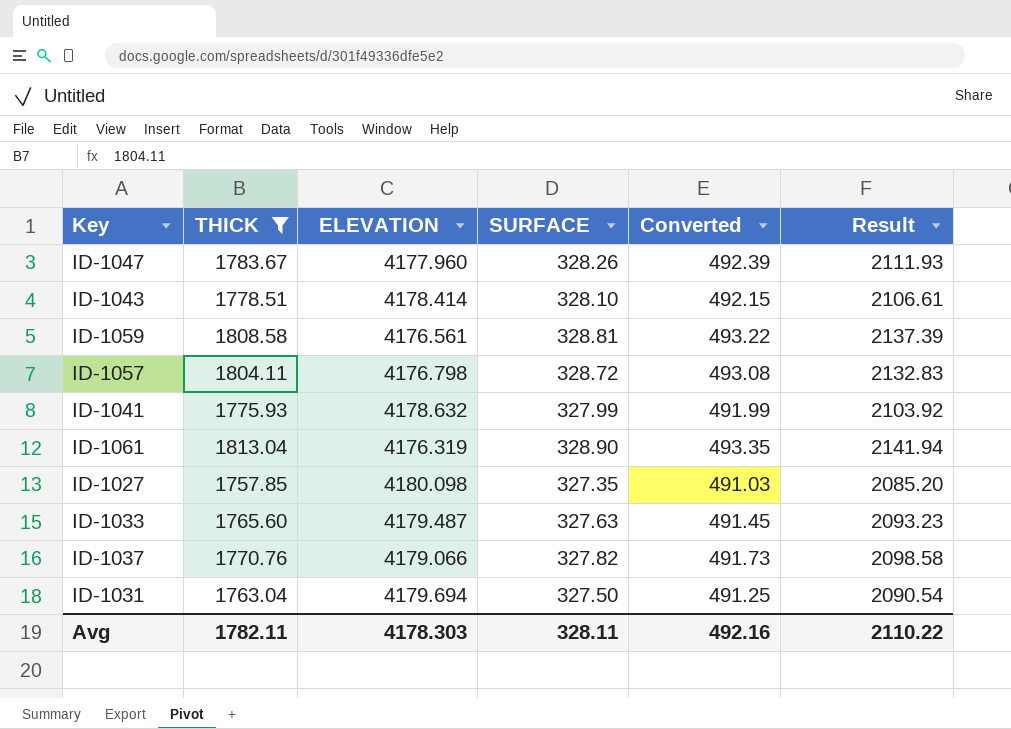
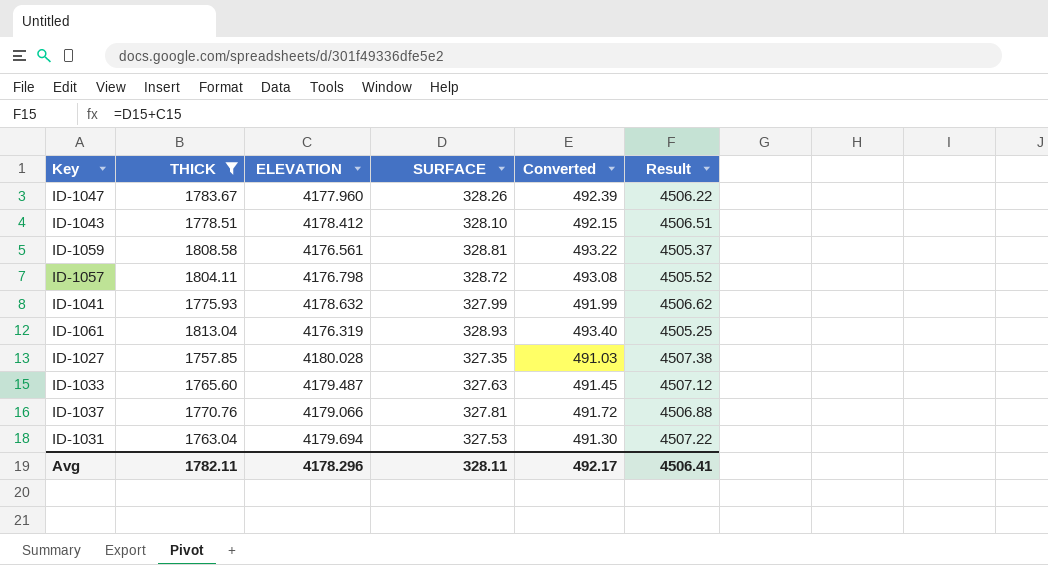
column Result | formula: [THICK] + [SURFACE] -> [ELEVATION] + [SURFACE]
ID-1043 | ELEVATION: 4178.414 -> 4178.412
ID-1061 | SURFACE: 328.90 -> 328.93
ID-1061 | Converted: 493.35 -> 493.40
ID-1027 | ELEVATION: 4180.098 -> 4180.028
ID-1037 | SURFACE: 327.82 -> 327.81
ID-1037 | Converted: 491.73 -> 491.72
ID-1031 | SURFACE: 327.50 -> 327.53
ID-1031 | Converted: 491.25 -> 491.30
Avg | ELEVATION: 4178.303 -> 4178.296
Avg | Converted: 492.16 -> 492.17
Avg | Result: 2110.22 -> 4506.41

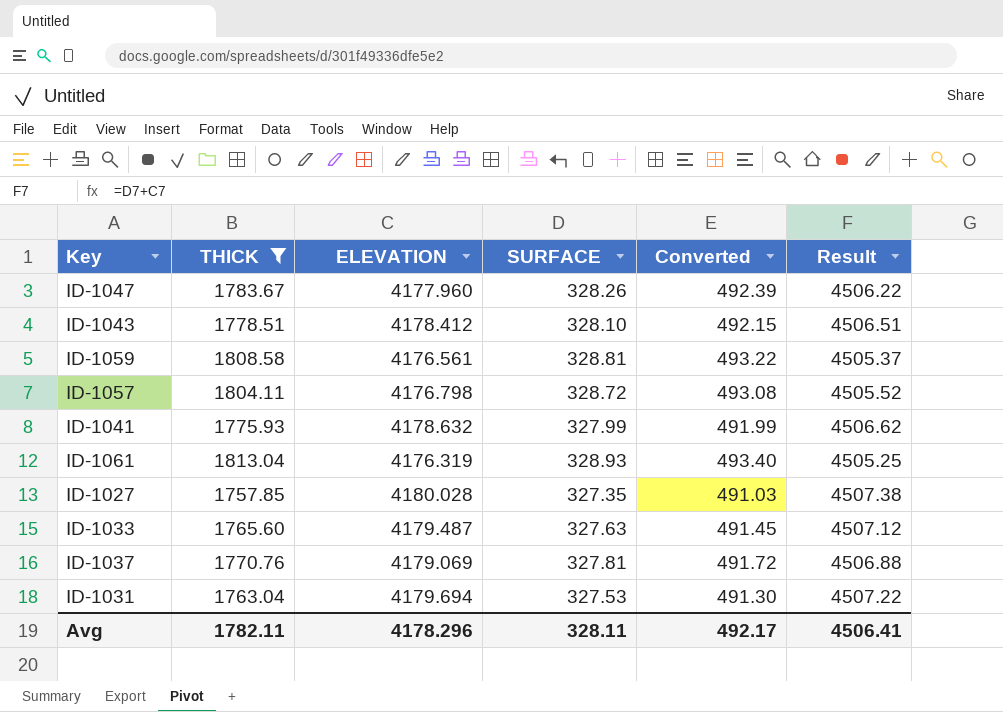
ID-1037 | ELEVATION: 4179.066 -> 4179.069

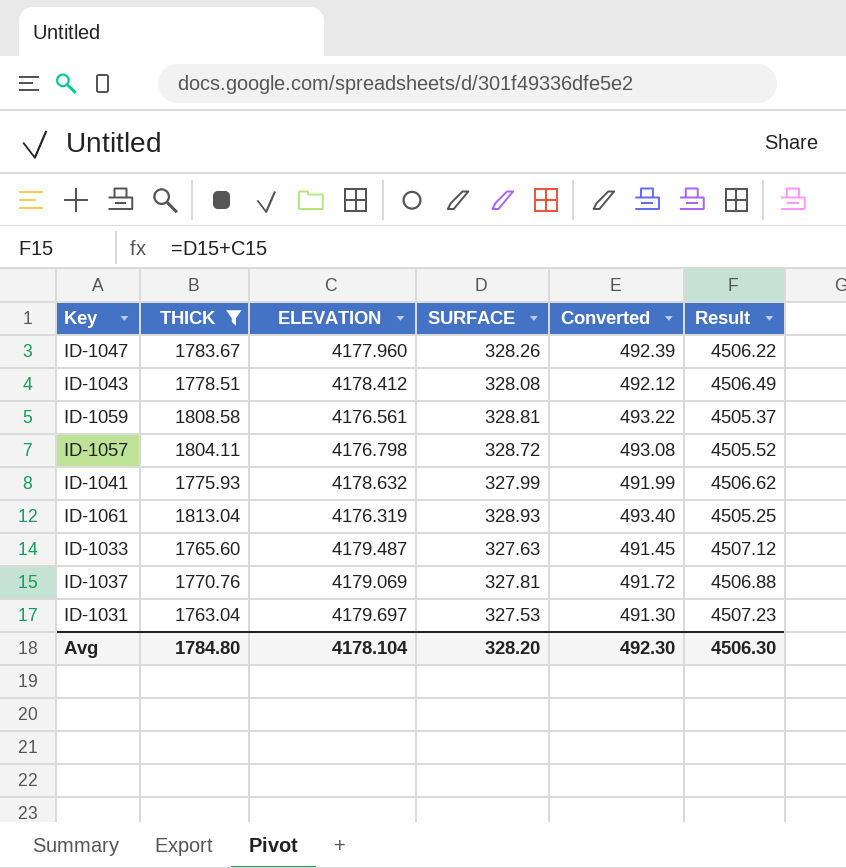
row ID-1027: 1757.85 | 4180.028 | 327.35 | 491.03 | 4507.38 -> none
ID-1043 | SURFACE: 328.10 -> 328.08
ID-1043 | Converted: 492.15 -> 492.12
ID-1043 | Result: 4506.51 -> 4506.49
ID-1031 | ELEVATION: 4179.694 -> 4179.697
ID-1031 | Result: 4507.22 -> 4507.23
Avg | THICK: 1782.11 -> 1784.80
Avg | ELEVATION: 4178.296 -> 4178.104
Avg | SURFACE: 328.11 -> 328.20
Avg | Converted: 492.17 -> 492.30
Avg | Result: 4506.41 -> 4506.30

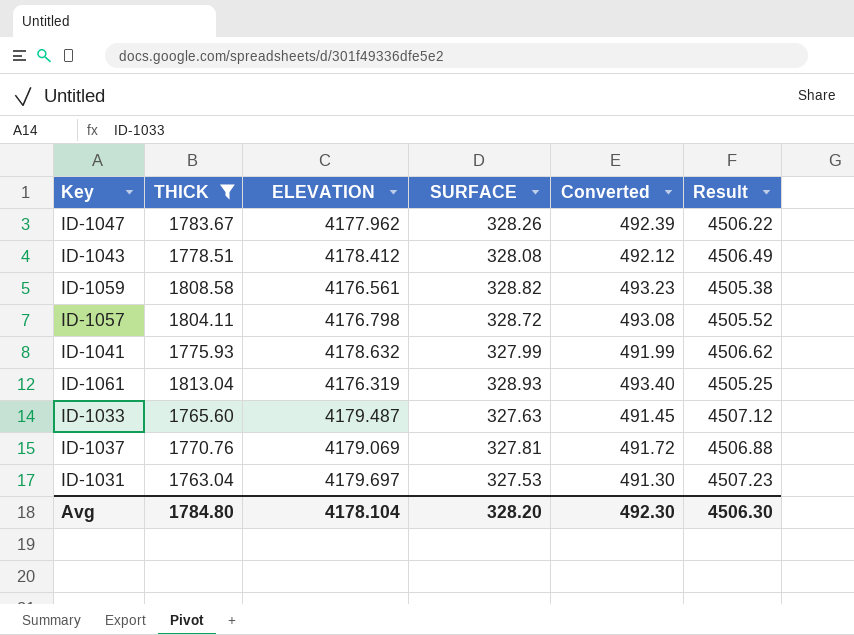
ID-1047 | ELEVATION: 4177.960 -> 4177.962
ID-1059 | SURFACE: 328.81 -> 328.82
ID-1059 | Converted: 493.22 -> 493.23
ID-1059 | Result: 4505.37 -> 4505.38

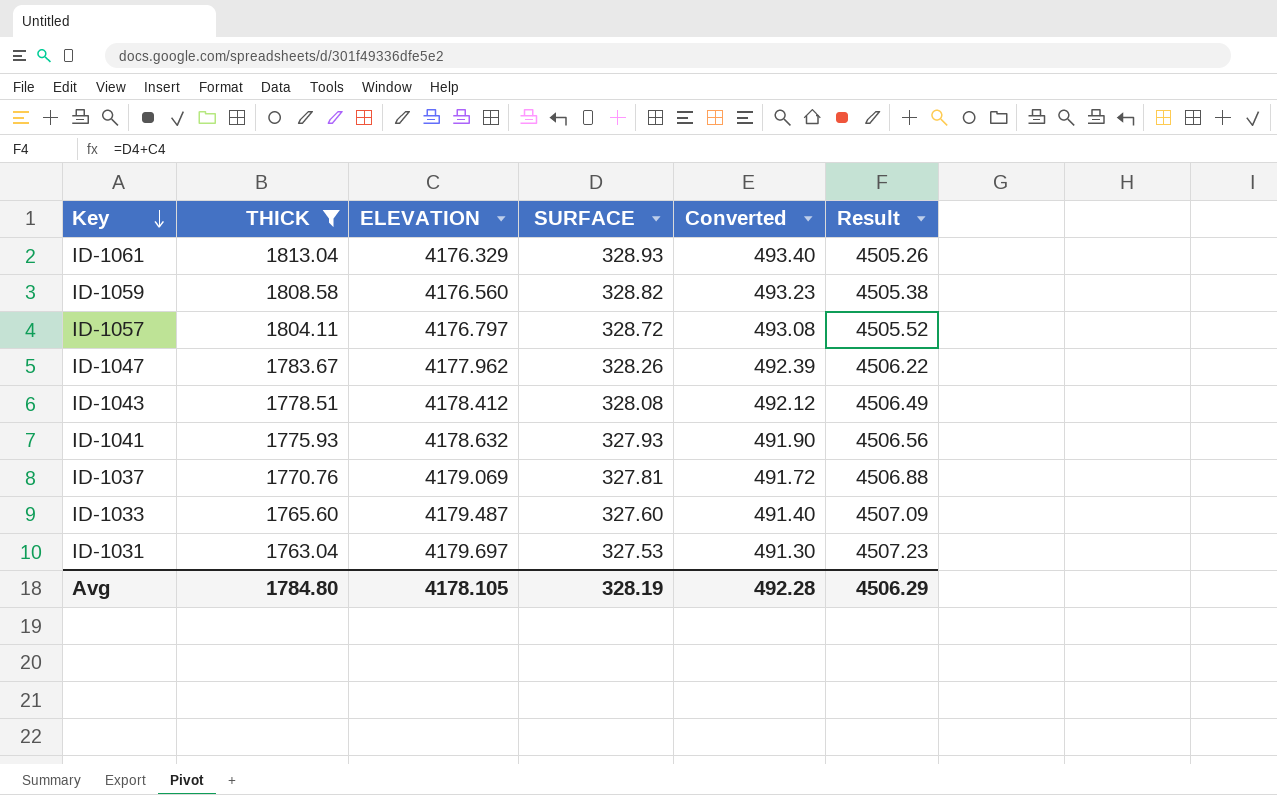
row order: none -> Key descending
ID-1061 | ELEVATION: 4176.319 -> 4176.329
ID-1061 | Result: 4505.25 -> 4505.26
ID-1059 | ELEVATION: 4176.561 -> 4176.560
ID-1057 | ELEVATION: 4176.798 -> 4176.797
ID-1041 | SURFACE: 327.99 -> 327.93
ID-1041 | Converted: 491.99 -> 491.90
ID-1041 | Result: 4506.62 -> 4506.56
ID-1033 | SURFACE: 327.63 -> 327.60
ID-1033 | Converted: 491.45 -> 491.40
ID-1033 | Result: 4507.12 -> 4507.09
Avg | ELEVATION: 4178.104 -> 4178.105
Avg | SURFACE: 328.20 -> 328.19
Avg | Converted: 492.30 -> 492.28
Avg | Result: 4506.30 -> 4506.29

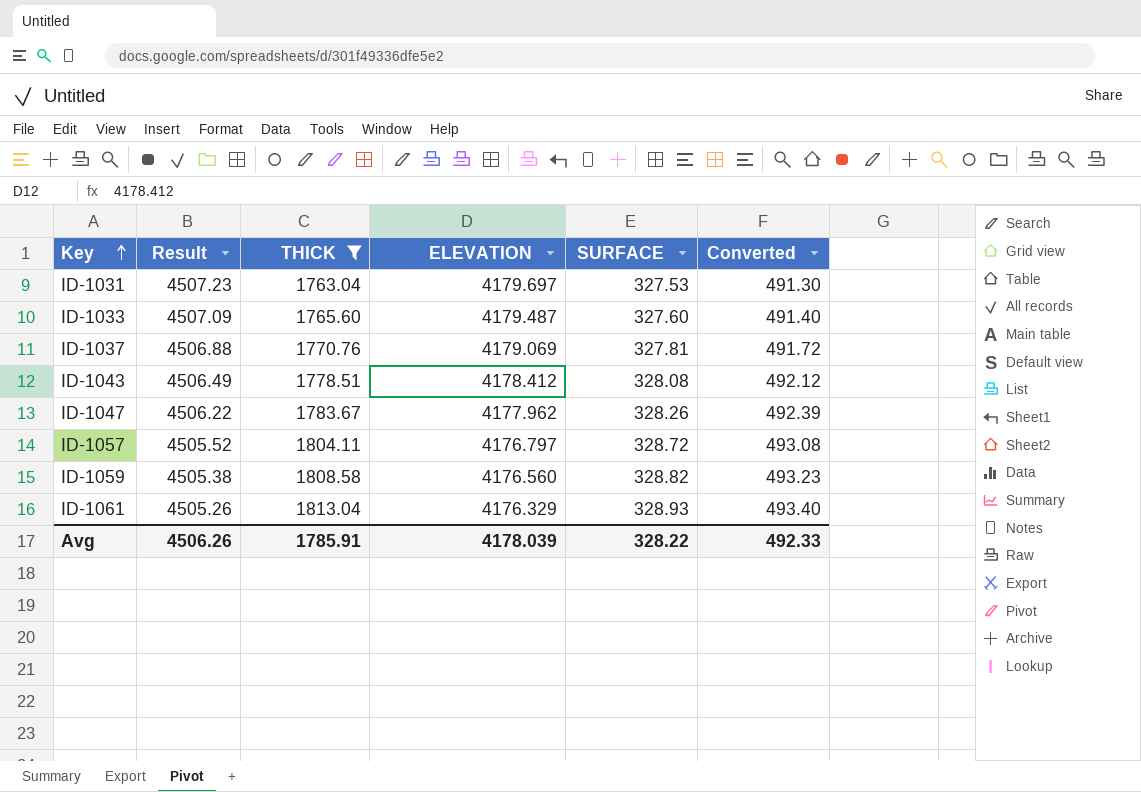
row order: Key descending -> Key ascending
column Result | position: 6 -> 2
row ID-1041: 1775.93 | 4178.632 | 327.93 | 491.90 | 4506.56 -> none
Avg | Result: 4506.29 -> 4506.26
Avg | THICK: 1784.80 -> 1785.91
Avg | ELEVATION: 4178.105 -> 4178.039
Avg | SURFACE: 328.19 -> 328.22
Avg | Converted: 492.28 -> 492.33

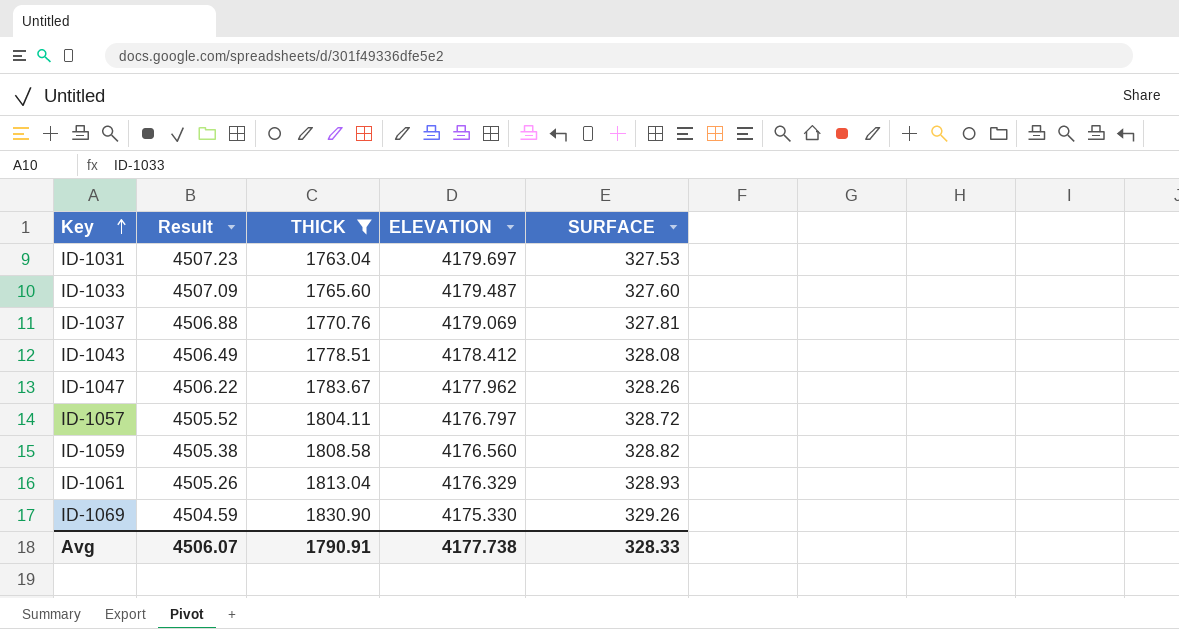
column Converted | formula: [SURFACE] * 1.5 -> none
row ID-1069: none -> 4504.59 | 1830.90 | 4175.330 | 329.26
Avg | Result: 4506.26 -> 4506.07
Avg | THICK: 1785.91 -> 1790.91
Avg | ELEVATION: 4178.039 -> 4177.738
Avg | SURFACE: 328.22 -> 328.33

